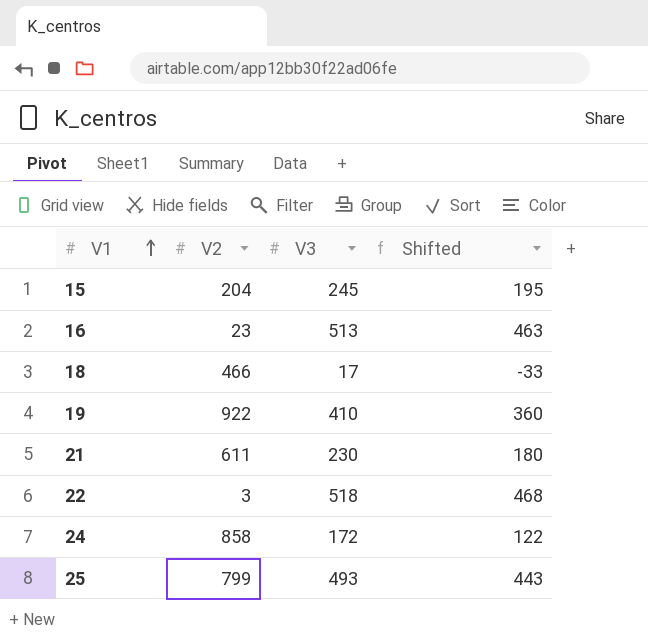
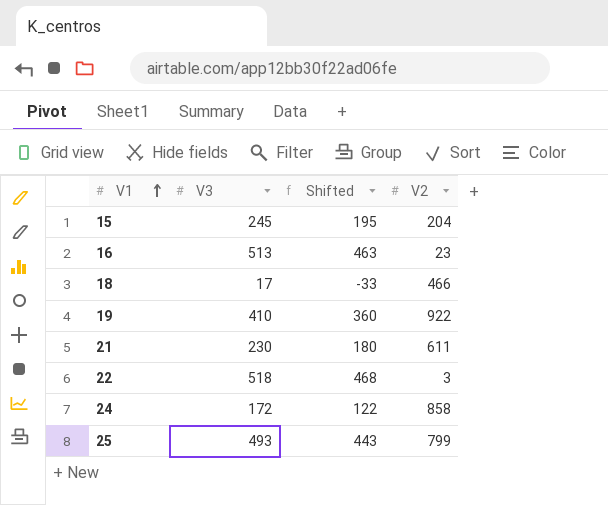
column V2 | position: 2 -> 4

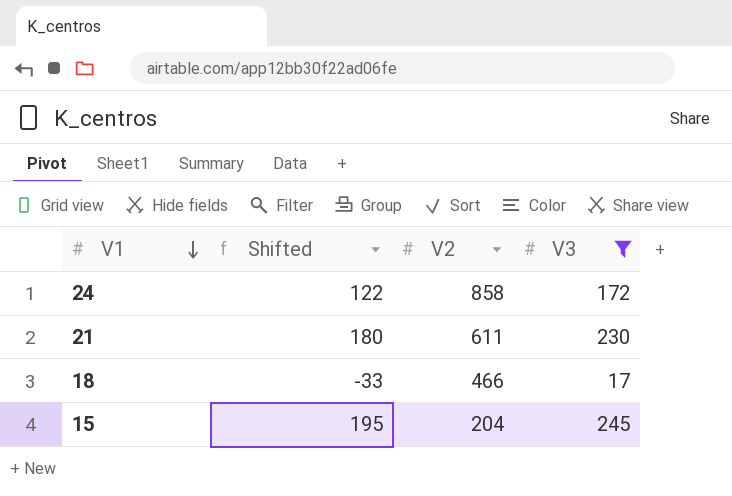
filter: none -> V3 <= 245
row order: V1 ascending -> V1 descending
column V3 | position: 2 -> 4

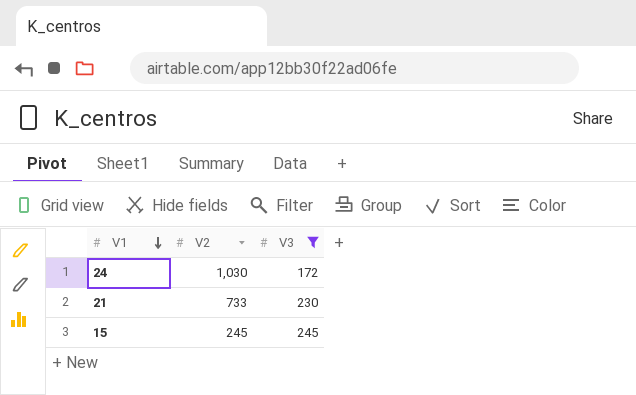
column Shifted | formula: [V3] - 50 -> none
row 18: -33 | 466 | 17 -> none
24 | V2: 858 -> 1,030
21 | V2: 611 -> 733
15 | V2: 204 -> 245

